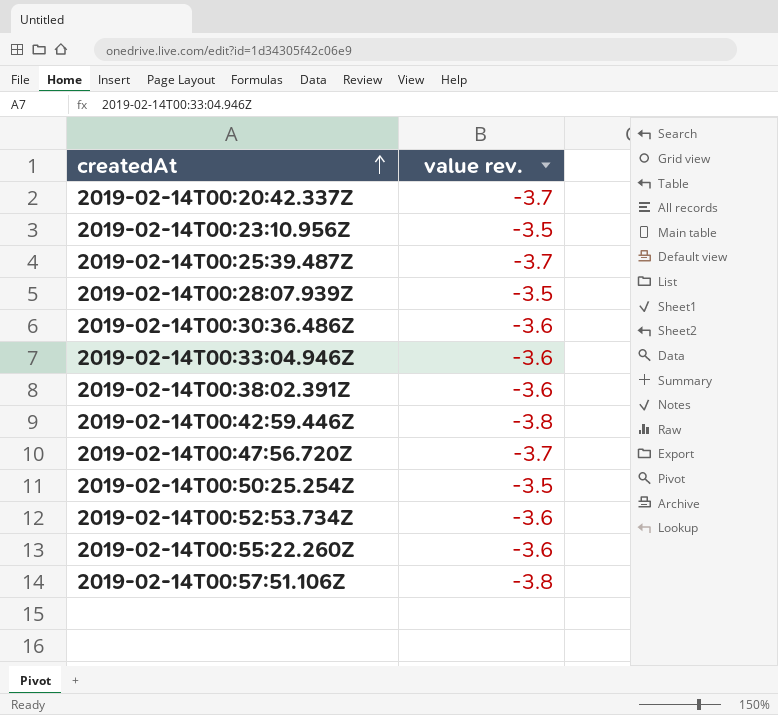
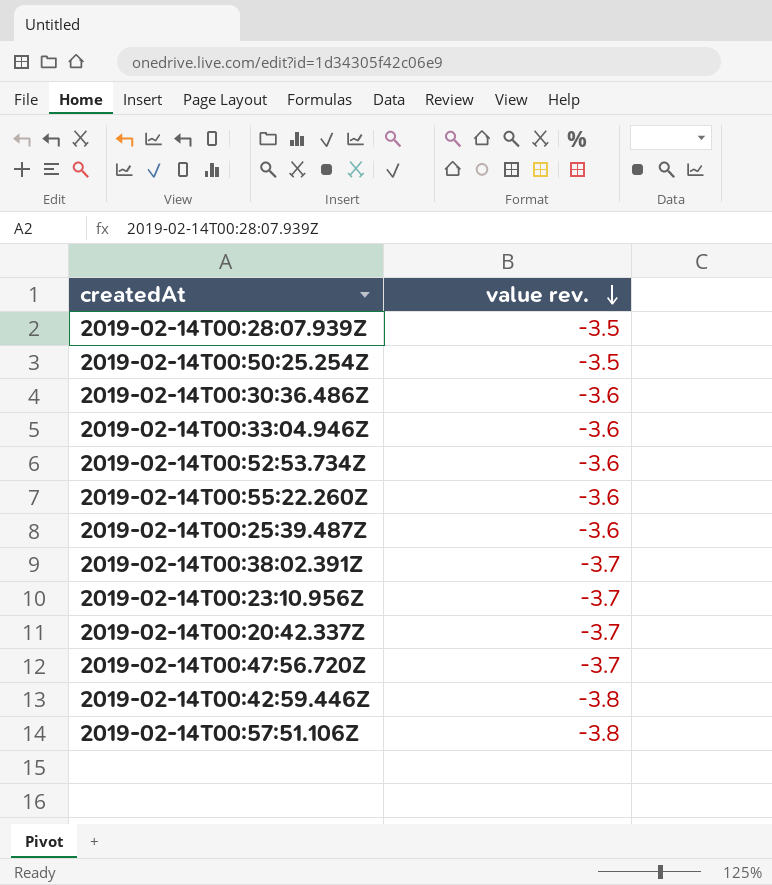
row order: createdAt ascending -> value rev. descending
2019-02-14T00:25:39.487Z | value rev.: -3.7 -> -3.6
2019-02-14T00:38:02.391Z | value rev.: -3.6 -> -3.7
2019-02-14T00:23:10.956Z | value rev.: -3.5 -> -3.7

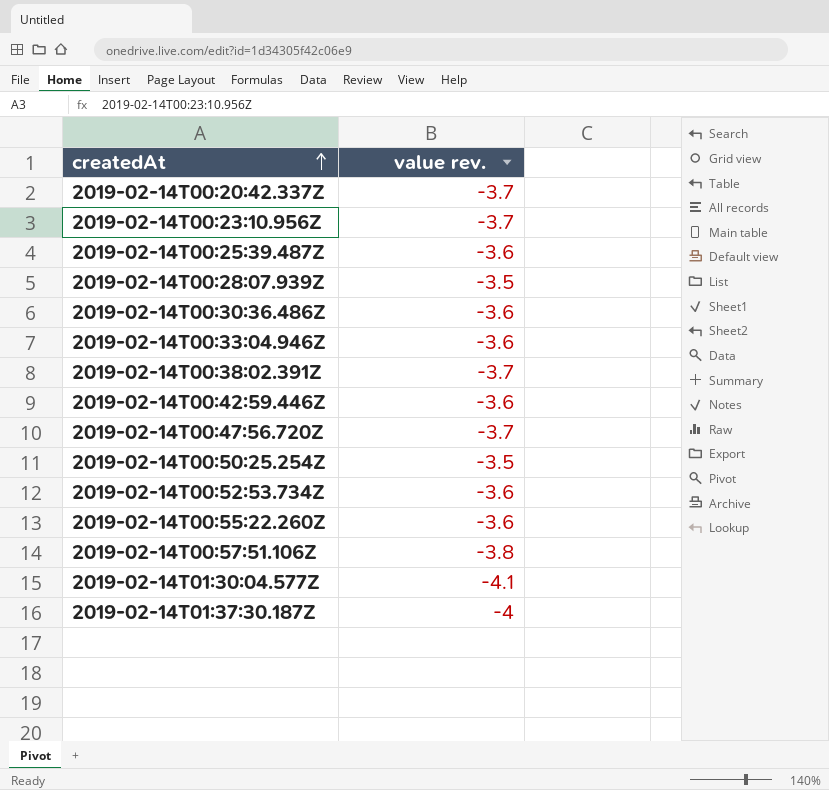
row order: value rev. descending -> createdAt ascending
2019-02-14T00:42:59.446Z | value rev.: -3.8 -> -3.6
row 2019-02-14T01:30:04.577Z: none -> -4.1
row 2019-02-14T01:37:30.187Z: none -> -4

